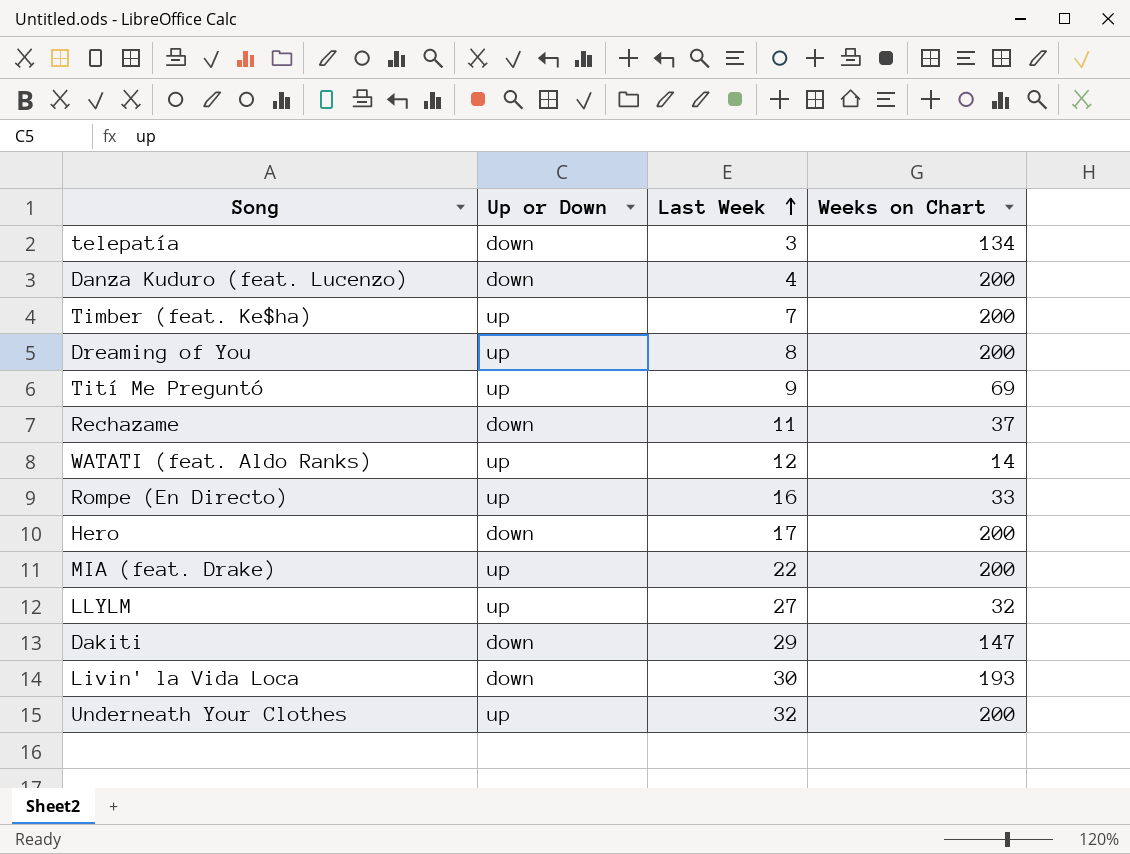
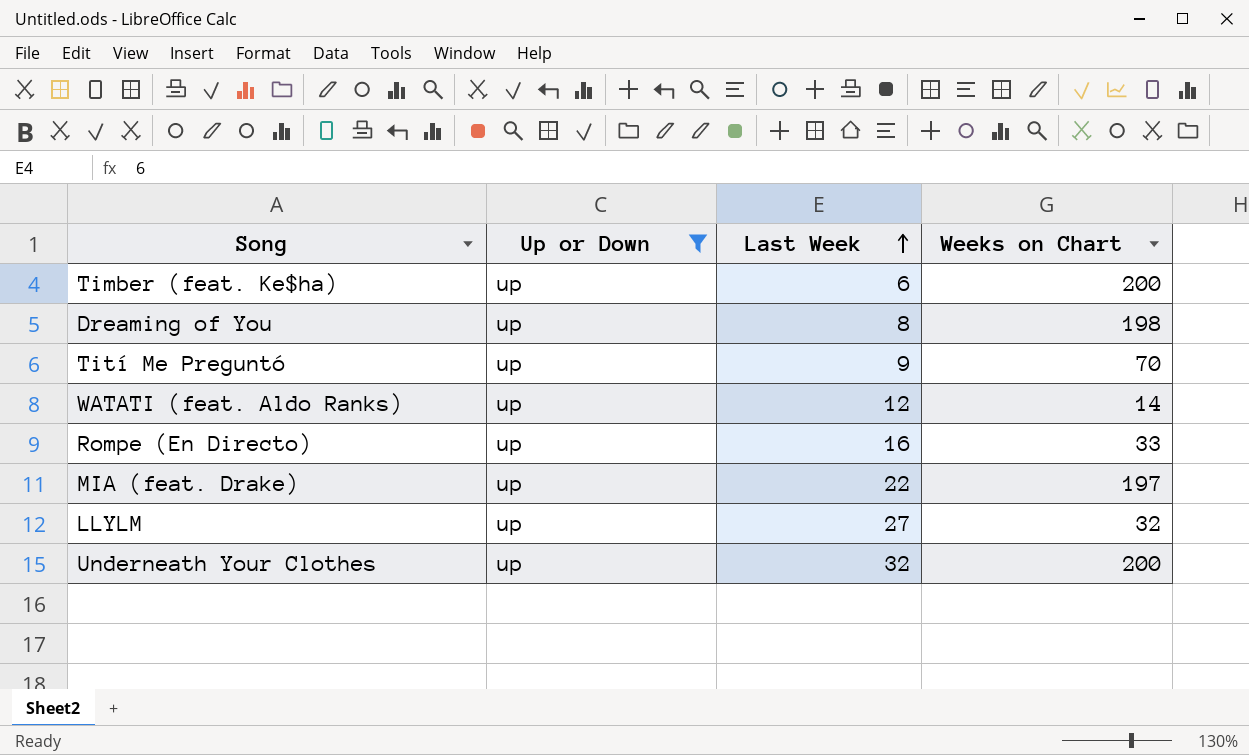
filter: none -> Up or Down = up
Timber (feat. Ke$ha) | Last Week: 7 -> 6
Dreaming of You | Weeks on Chart: 200 -> 198
Tití Me Preguntó | Weeks on Chart: 69 -> 70
MIA (feat. Drake) | Weeks on Chart: 200 -> 197

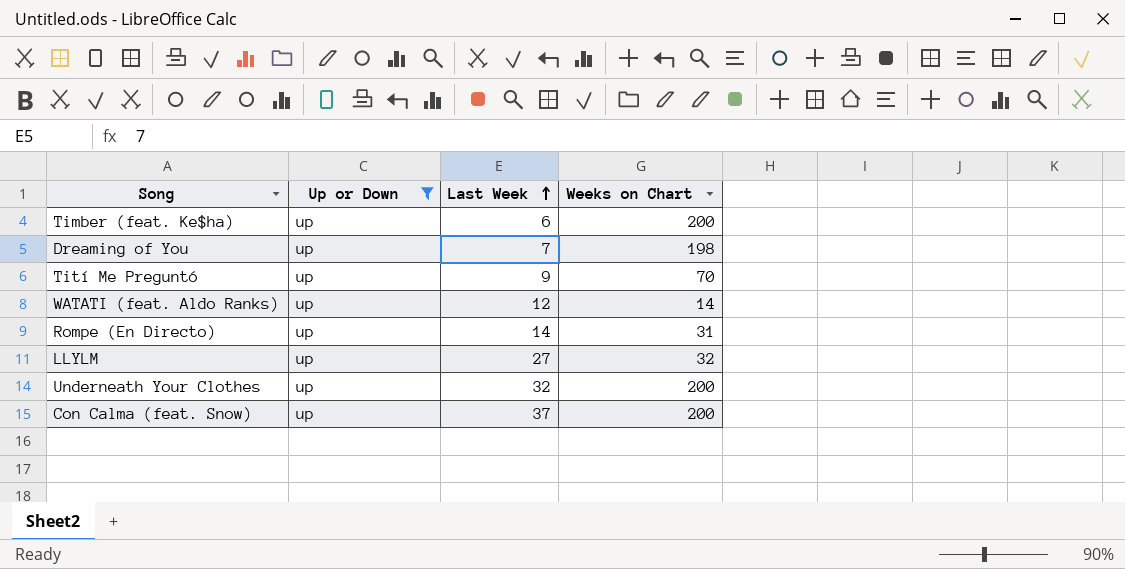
row MIA (feat. Drake): up | 22 | 197 -> none
Dreaming of You | Last Week: 8 -> 7
Rompe (En Directo) | Last Week: 16 -> 14
Rompe (En Directo) | Weeks on Chart: 33 -> 31
row Con Calma (feat. Snow): none -> up | 37 | 200

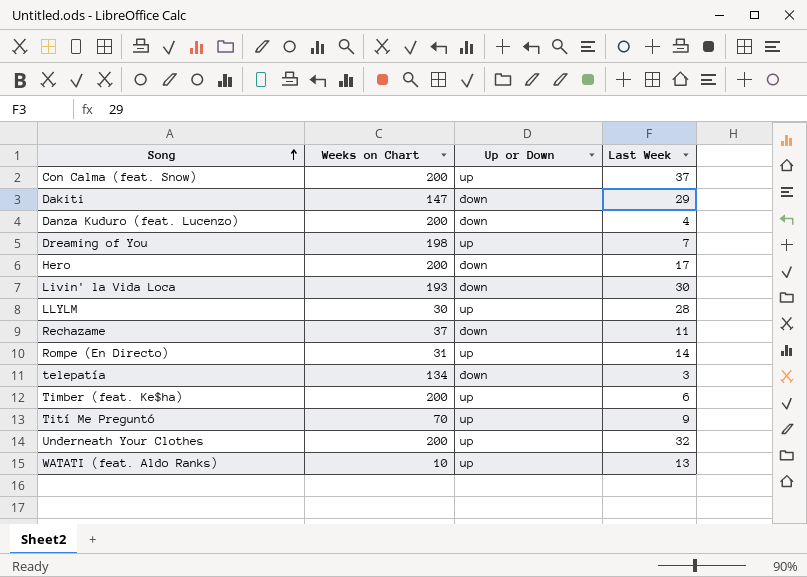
filter: Up or Down = up -> none
row order: Last Week ascending -> Song ascending
column Weeks on Chart | position: 4 -> 2
LLYLM | Weeks on Chart: 32 -> 30
LLYLM | Last Week: 27 -> 28
WATATI (feat. Aldo Ranks) | Weeks on Chart: 14 -> 10
WATATI (feat. Aldo Ranks) | Last Week: 12 -> 13

